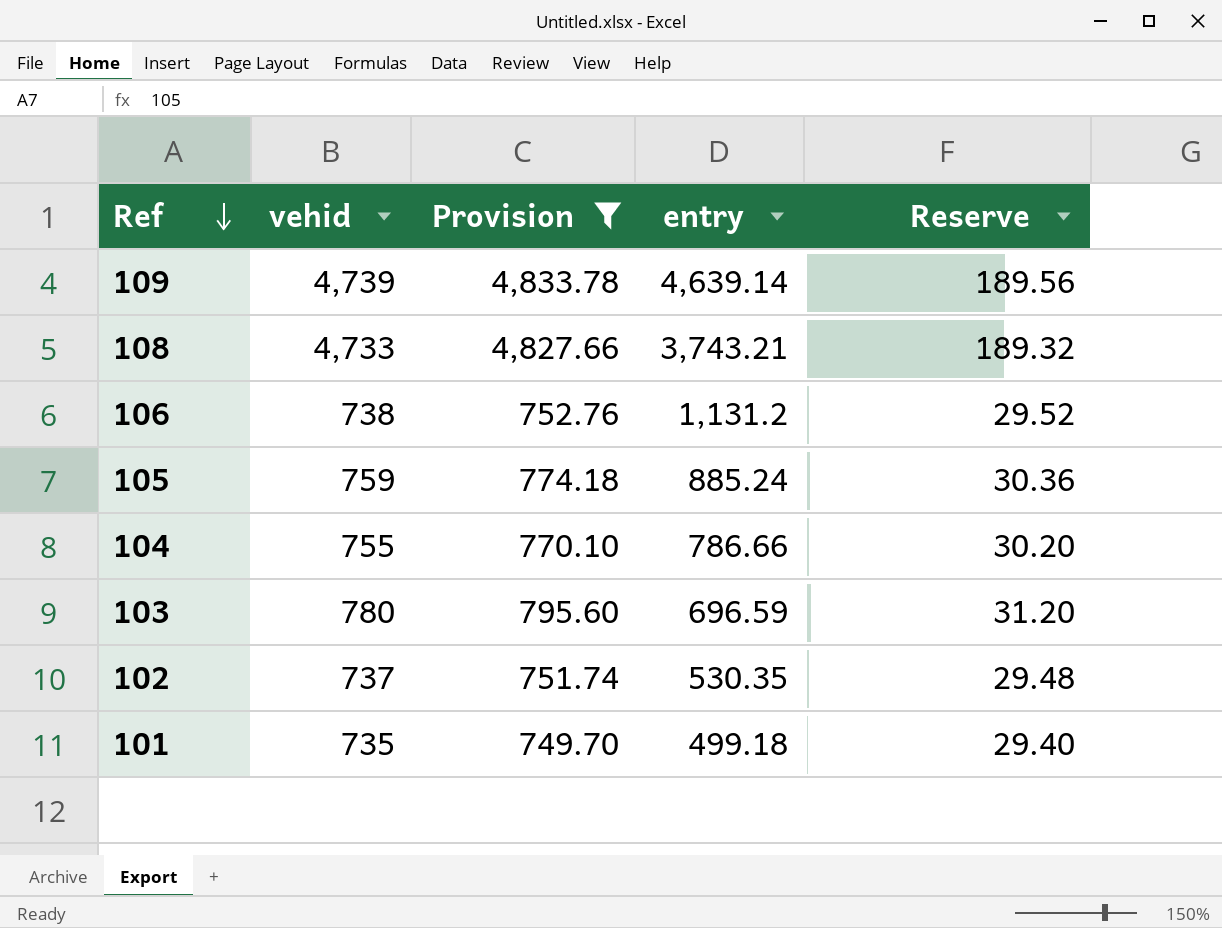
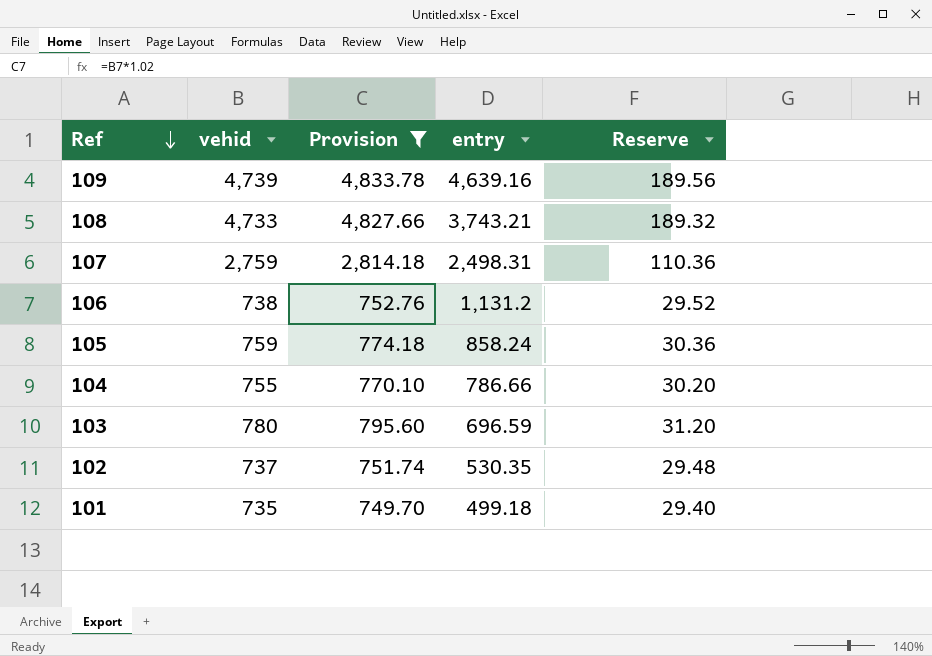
109 | entry: 4,639.14 -> 4,639.16
row 107: none -> 2,759 | 2,814.18 | 2,498.31 | 110.36
105 | entry: 885.24 -> 858.24

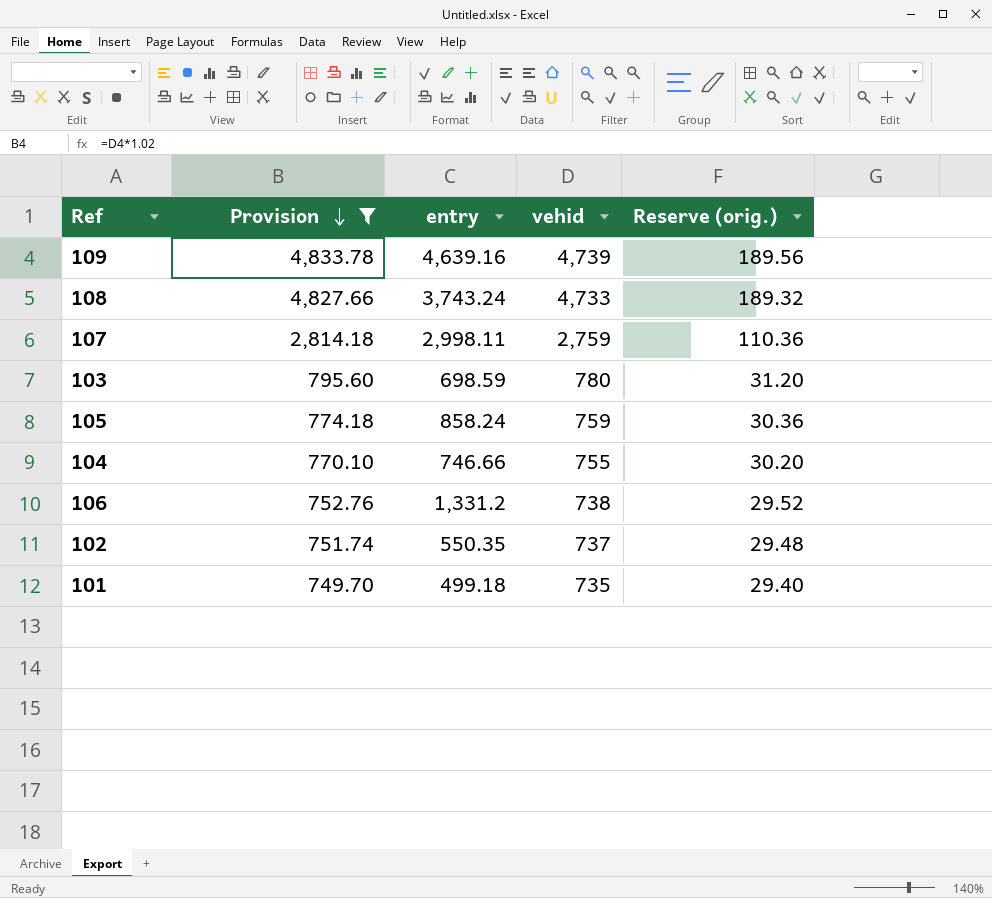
row order: Ref descending -> Provision descending
column vehid | position: 2 -> 4
column name: Reserve -> Reserve (orig.)
108 | entry: 3,743.21 -> 3,743.24
107 | entry: 2,498.31 -> 2,998.11
103 | entry: 696.59 -> 698.59
104 | entry: 786.66 -> 746.66
106 | entry: 1,131.2 -> 1,331.2
102 | entry: 530.35 -> 550.35

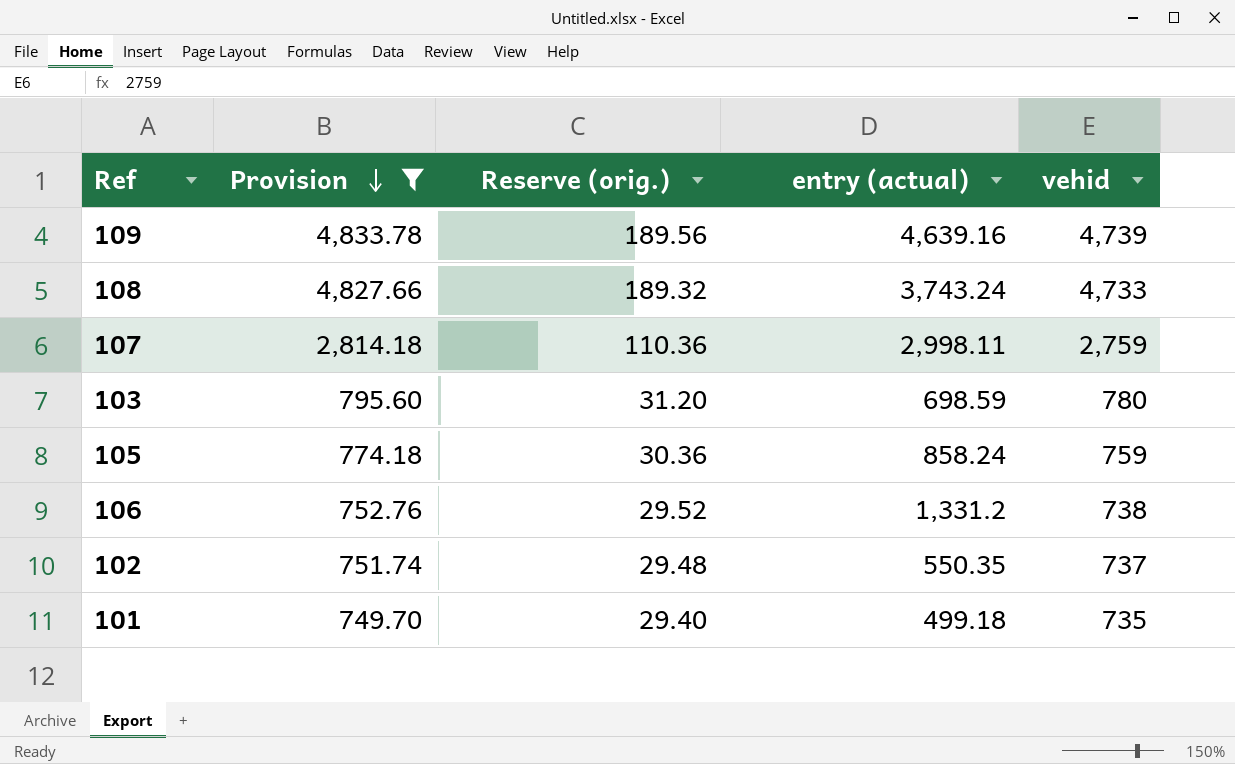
column Reserve (orig.) | position: 5 -> 3
column name: entry -> entry (actual)
row 104: 770.10 | 746.66 | 755 | 30.20 -> none

